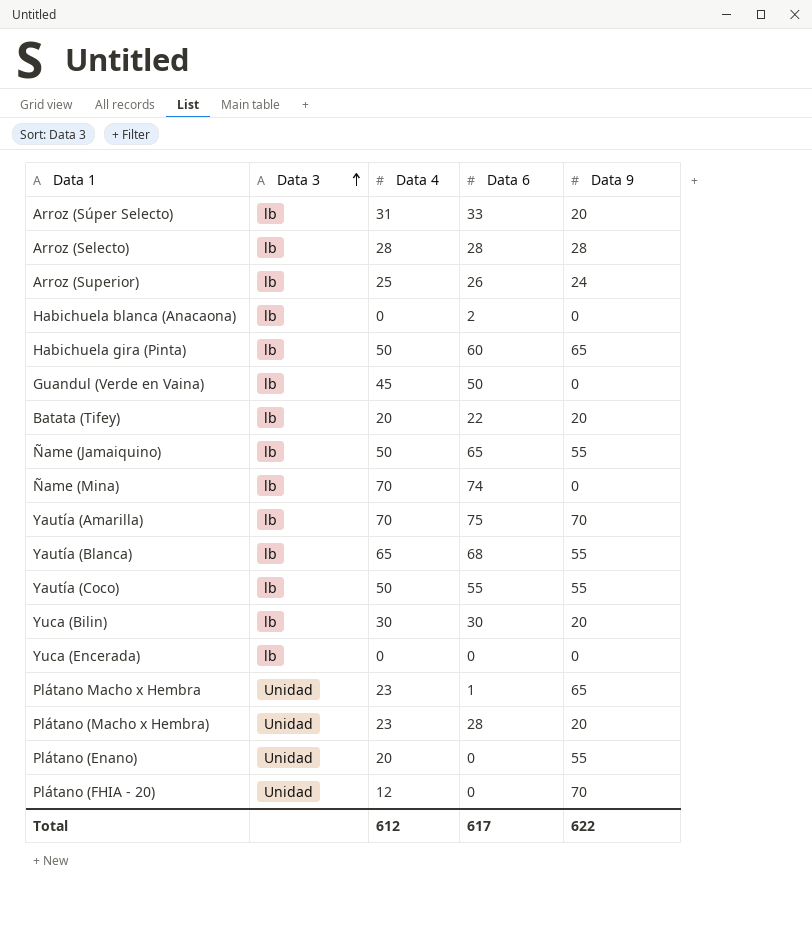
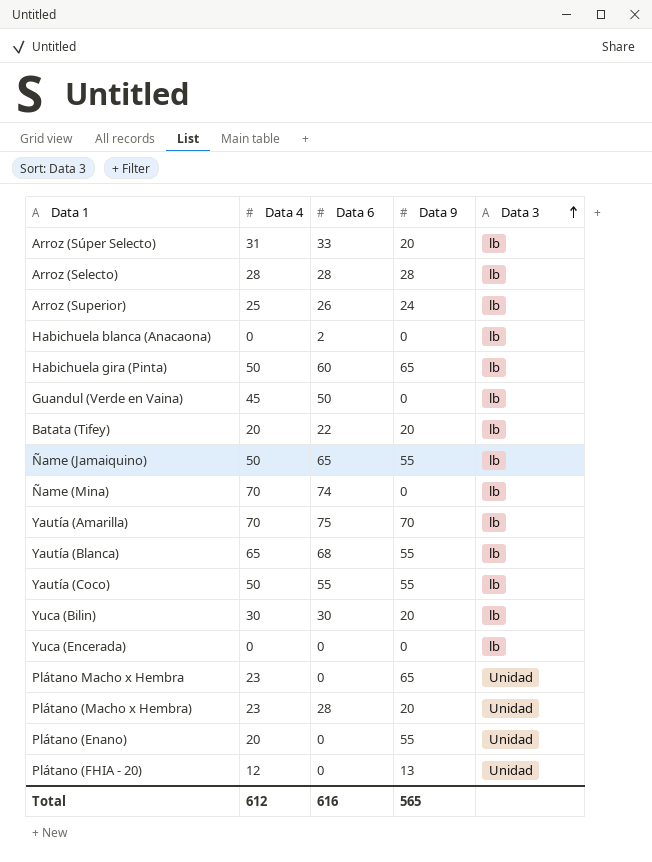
column Data 3 | position: 2 -> 5
Plátano Macho x Hembra | Data 6: 1 -> 0
Plátano (FHIA - 20) | Data 9: 70 -> 13
Total | Data 6: 617 -> 616
Total | Data 9: 622 -> 565

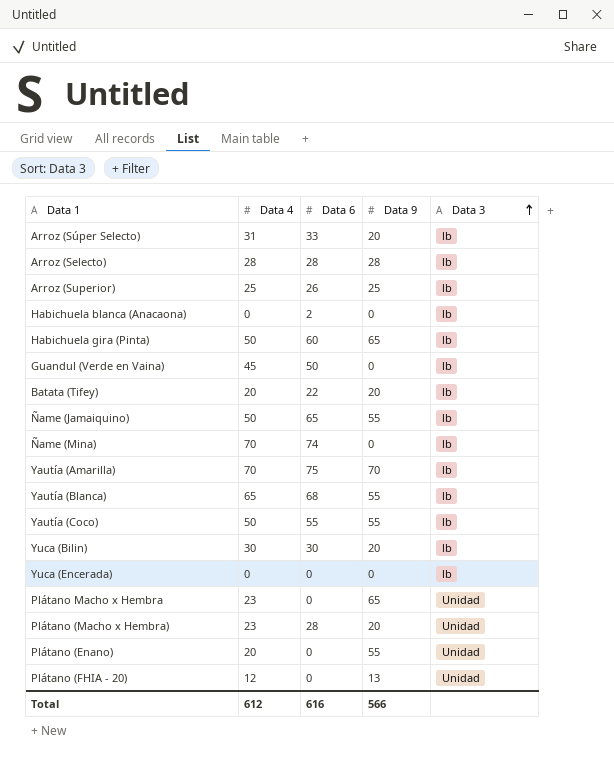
Arroz (Superior) | Data 9: 24 -> 25
Total | Data 9: 565 -> 566

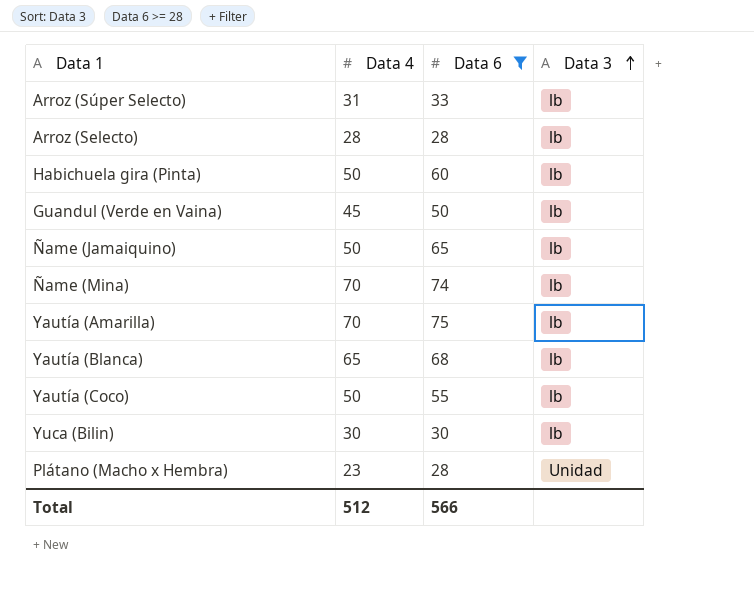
filter: none -> Data 6 >= 28
column Data 9 | position: 4 -> none
Total | Data 4: 612 -> 512
Total | Data 6: 616 -> 566

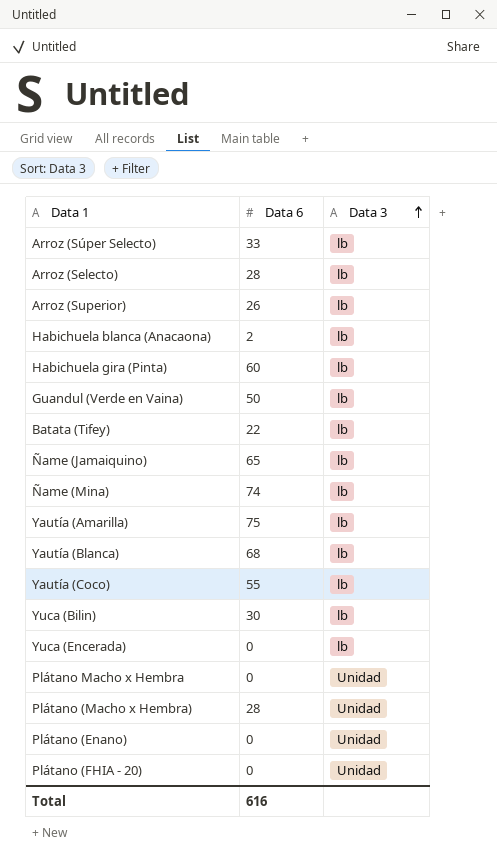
filter: Data 6 >= 28 -> none
column Data 4 | position: 2 -> none
Total | Data 6: 566 -> 616

